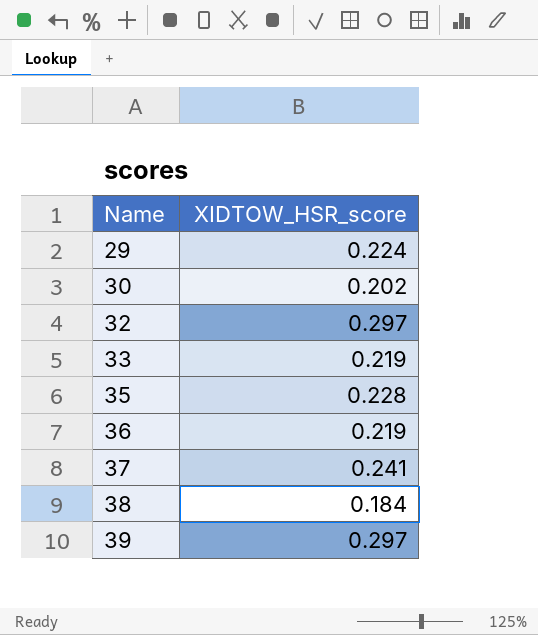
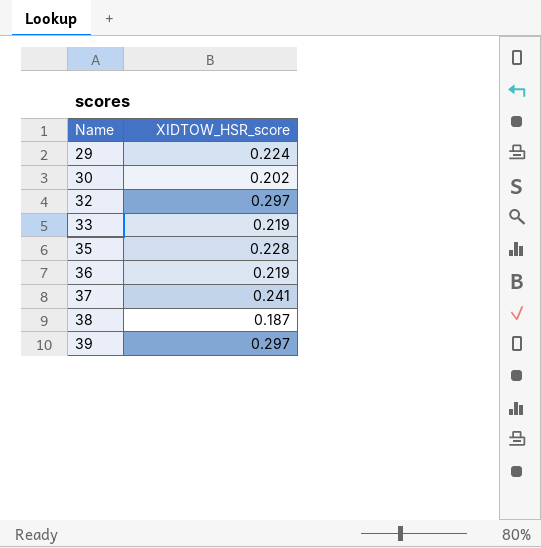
38 | XIDTOW_HSR_score: 0.184 -> 0.187

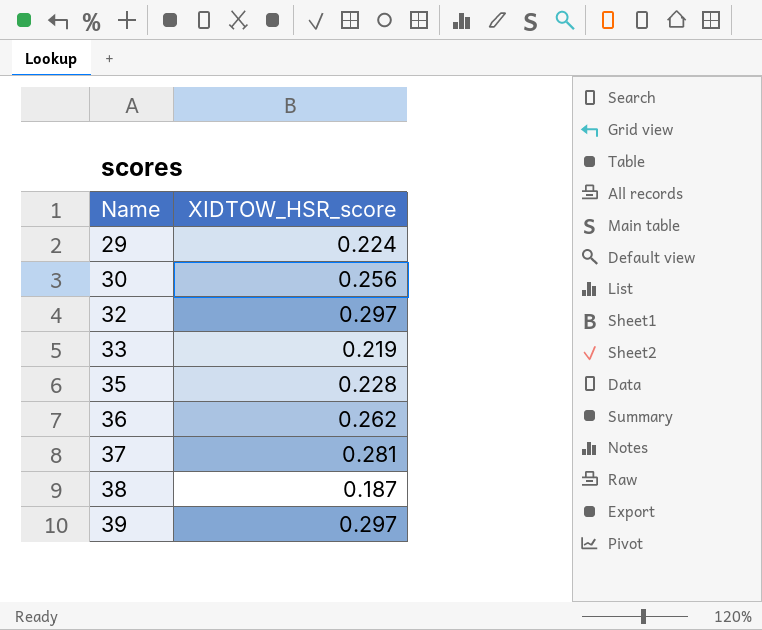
30 | XIDTOW_HSR_score: 0.202 -> 0.256
36 | XIDTOW_HSR_score: 0.219 -> 0.262
37 | XIDTOW_HSR_score: 0.241 -> 0.281

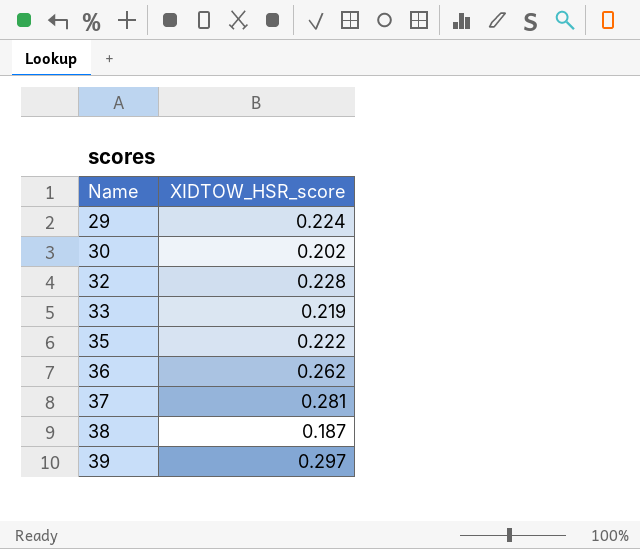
30 | XIDTOW_HSR_score: 0.256 -> 0.202
32 | XIDTOW_HSR_score: 0.297 -> 0.228
35 | XIDTOW_HSR_score: 0.228 -> 0.222

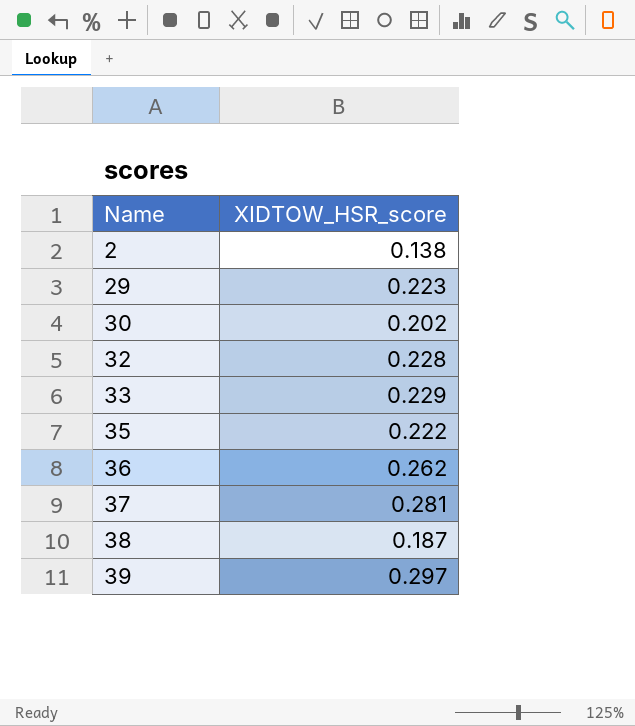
row 2: none -> 0.138
29 | XIDTOW_HSR_score: 0.224 -> 0.223
33 | XIDTOW_HSR_score: 0.219 -> 0.229

